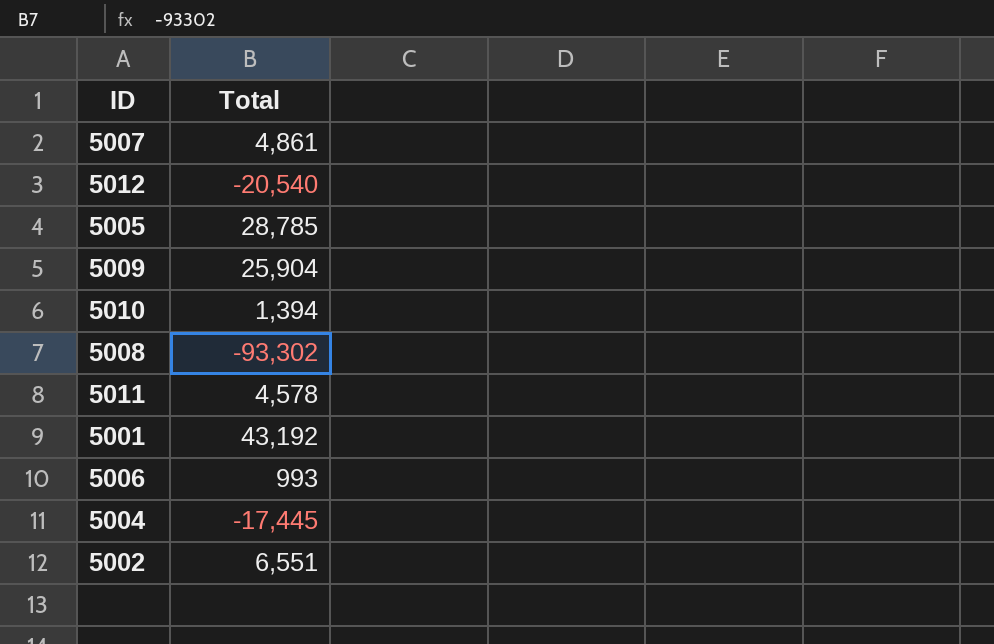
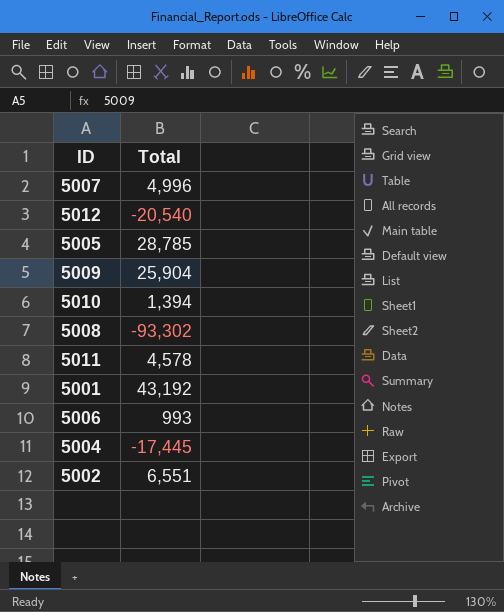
5007 | Total: 4,861 -> 4,996

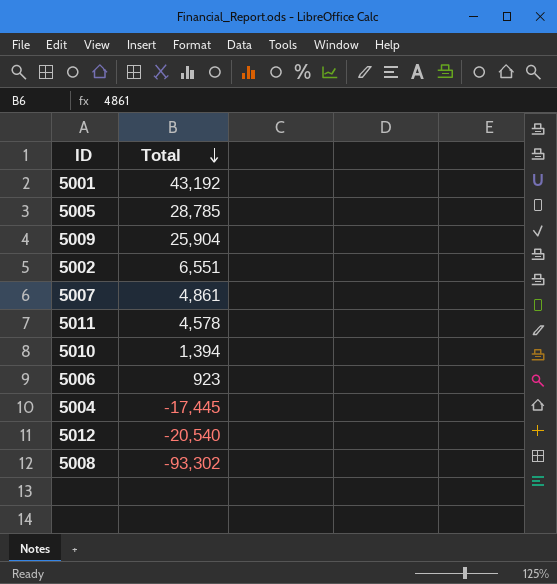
row order: none -> Total descending
5007 | Total: 4,996 -> 4,861
5006 | Total: 993 -> 923

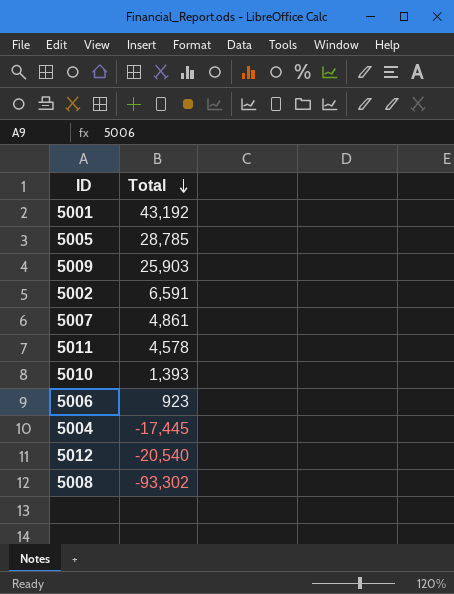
5009 | Total: 25,904 -> 25,903
5002 | Total: 6,551 -> 6,591
5010 | Total: 1,394 -> 1,393

